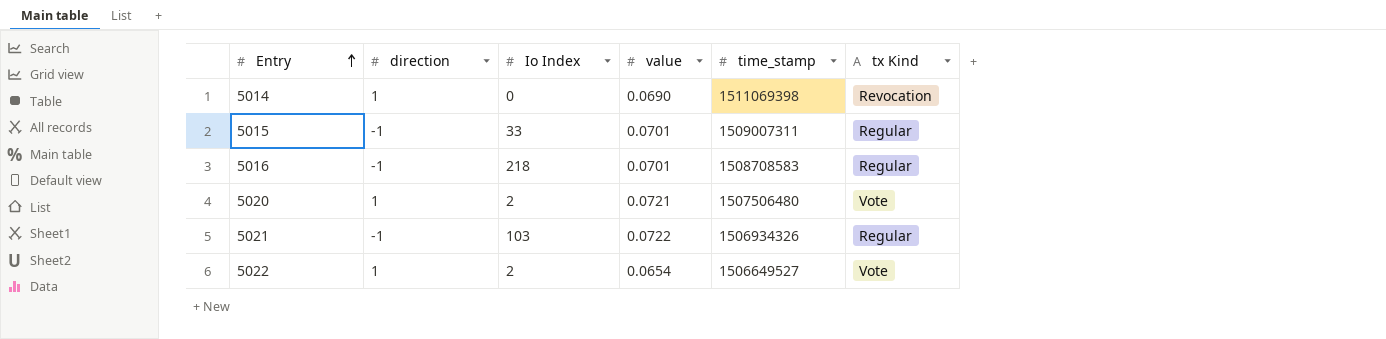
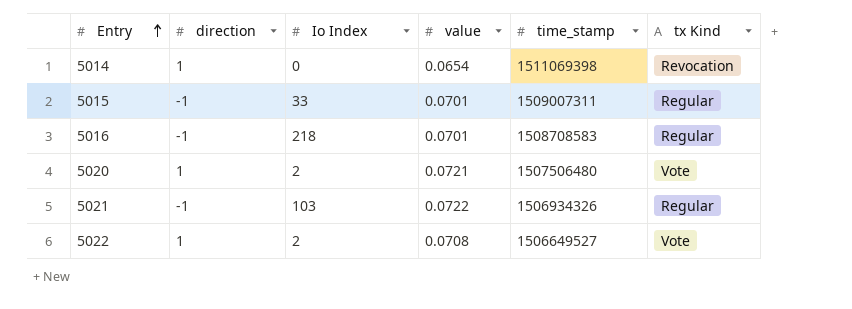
5014 | value: 0.0690 -> 0.0654
5022 | value: 0.0654 -> 0.0708

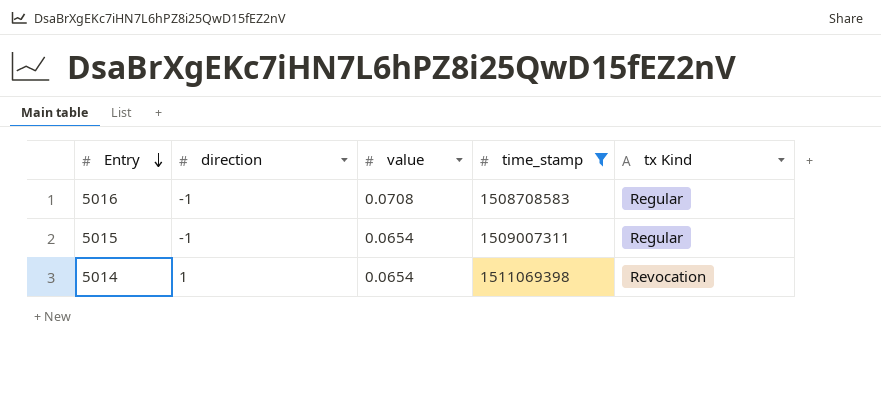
filter: none -> time_stamp >= 1508708583
row order: Entry ascending -> Entry descending
column Io Index | position: 3 -> none
5016 | value: 0.0701 -> 0.0708
5015 | value: 0.0701 -> 0.0654

